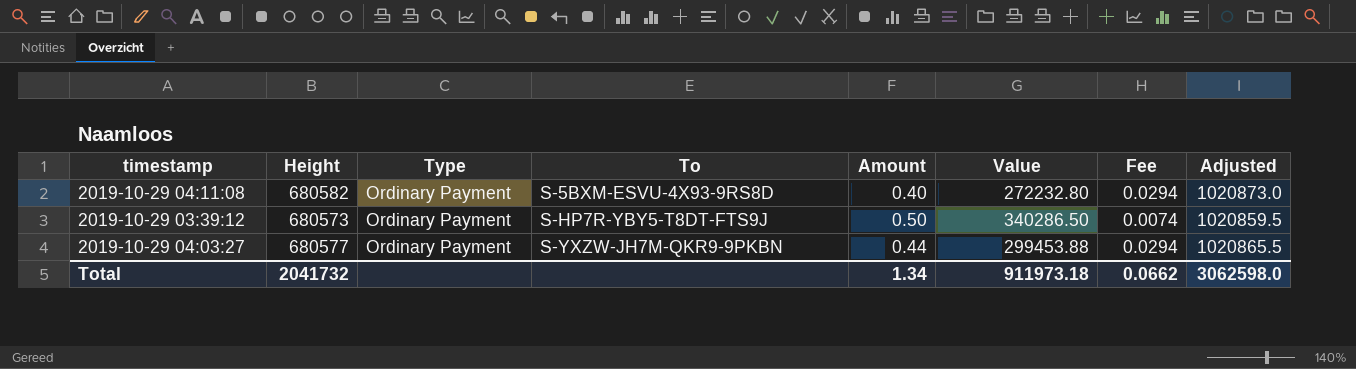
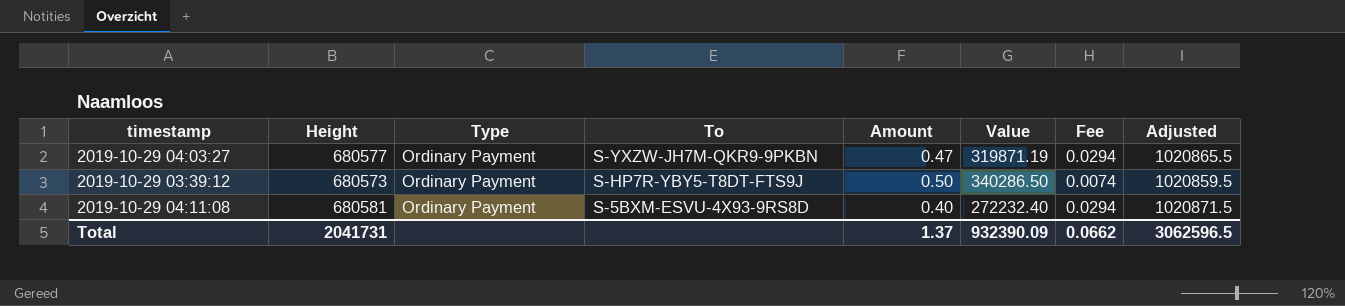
row order: To ascending -> To descending
2019-10-29 04:03:27 | Amount: 0.44 -> 0.47
2019-10-29 04:03:27 | Value: 299453.88 -> 319871.19
2019-10-29 04:11:08 | Height: 680582 -> 680581
2019-10-29 04:11:08 | Value: 272232.80 -> 272232.40
2019-10-29 04:11:08 | Adjusted: 1020873.0 -> 1020871.5
Total | Height: 2041732 -> 2041731
Total | Amount: 1.34 -> 1.37
Total | Value: 911973.18 -> 932390.09
Total | Adjusted: 3062598.0 -> 3062596.5

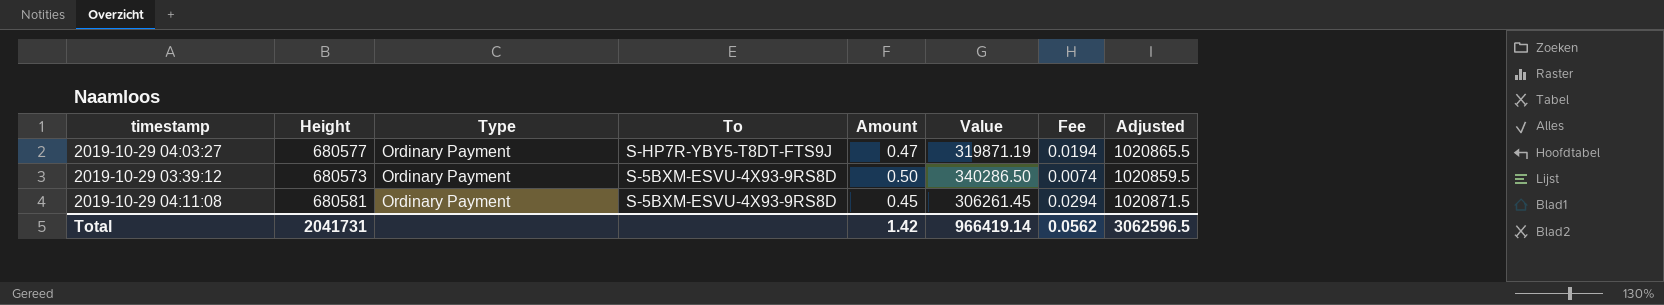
2019-10-29 04:03:27 | To: S-YXZW-JH7M-QKR9-9PKBN -> S-HP7R-YBY5-T8DT-FTS9J
2019-10-29 04:03:27 | Fee: 0.0294 -> 0.0194
2019-10-29 03:39:12 | To: S-HP7R-YBY5-T8DT-FTS9J -> S-5BXM-ESVU-4X93-9RS8D
2019-10-29 04:11:08 | Amount: 0.40 -> 0.45
2019-10-29 04:11:08 | Value: 272232.40 -> 306261.45
Total | Amount: 1.37 -> 1.42
Total | Value: 932390.09 -> 966419.14
Total | Fee: 0.0662 -> 0.0562

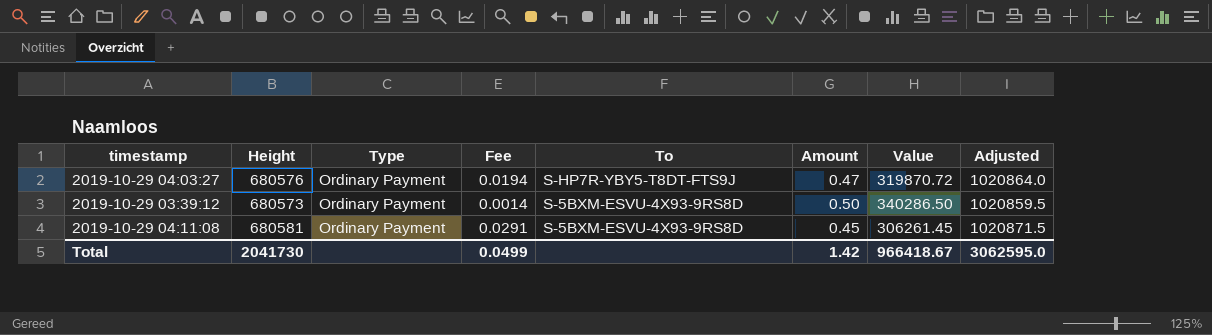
column Fee | position: 7 -> 4
2019-10-29 04:03:27 | Height: 680577 -> 680576
2019-10-29 04:03:27 | Value: 319871.19 -> 319870.72
2019-10-29 04:03:27 | Adjusted: 1020865.5 -> 1020864.0
2019-10-29 03:39:12 | Fee: 0.0074 -> 0.0014
2019-10-29 04:11:08 | Fee: 0.0294 -> 0.0291
Total | Height: 2041731 -> 2041730
Total | Fee: 0.0562 -> 0.0499
Total | Value: 966419.14 -> 966418.67
Total | Adjusted: 3062596.5 -> 3062595.0

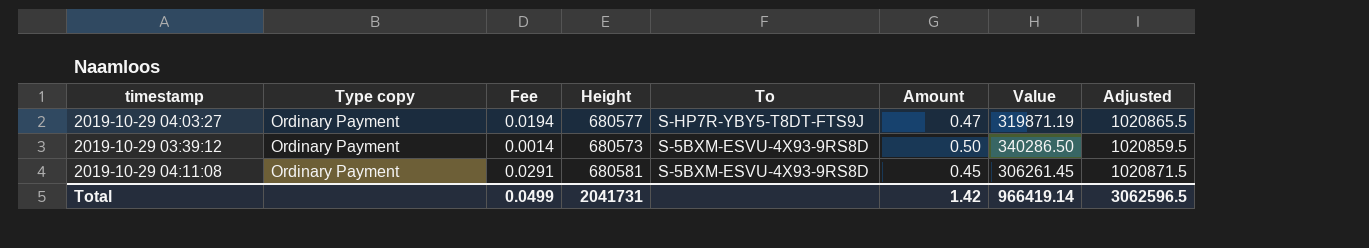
column name: Type -> Type copy
column Height | position: 2 -> 4
2019-10-29 04:03:27 | Height: 680576 -> 680577
2019-10-29 04:03:27 | Value: 319870.72 -> 319871.19
2019-10-29 04:03:27 | Adjusted: 1020864.0 -> 1020865.5
Total | Height: 2041730 -> 2041731
Total | Value: 966418.67 -> 966419.14
Total | Adjusted: 3062595.0 -> 3062596.5

